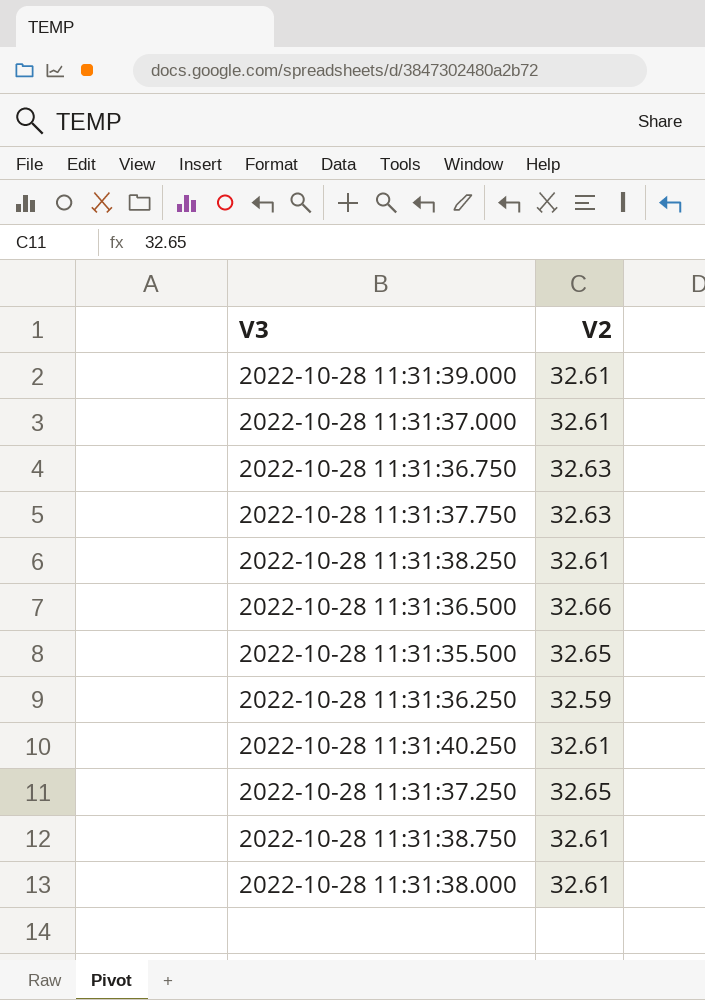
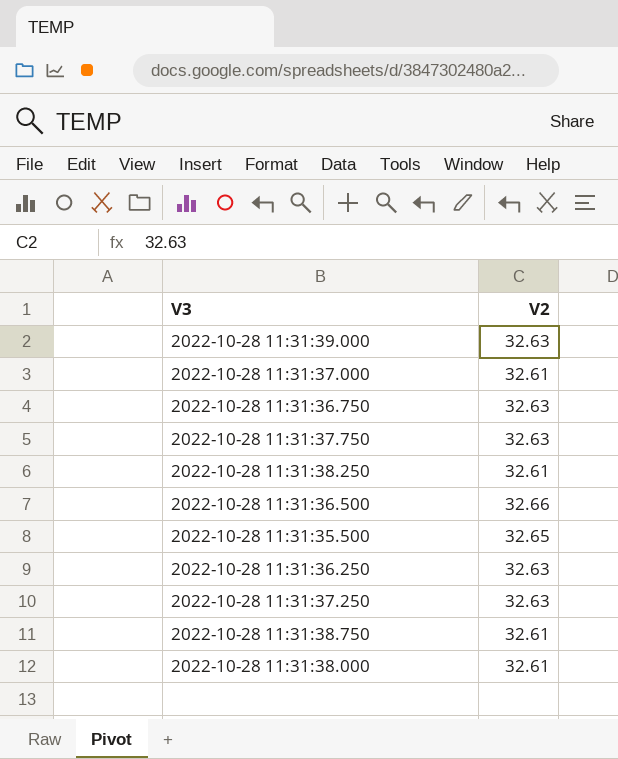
row 2022-10-28 11:31:40.250: 32.61 -> none
2022-10-28 11:31:39.000 | V2: 32.61 -> 32.63
2022-10-28 11:31:36.250 | V2: 32.59 -> 32.63
2022-10-28 11:31:37.250 | V2: 32.65 -> 32.63

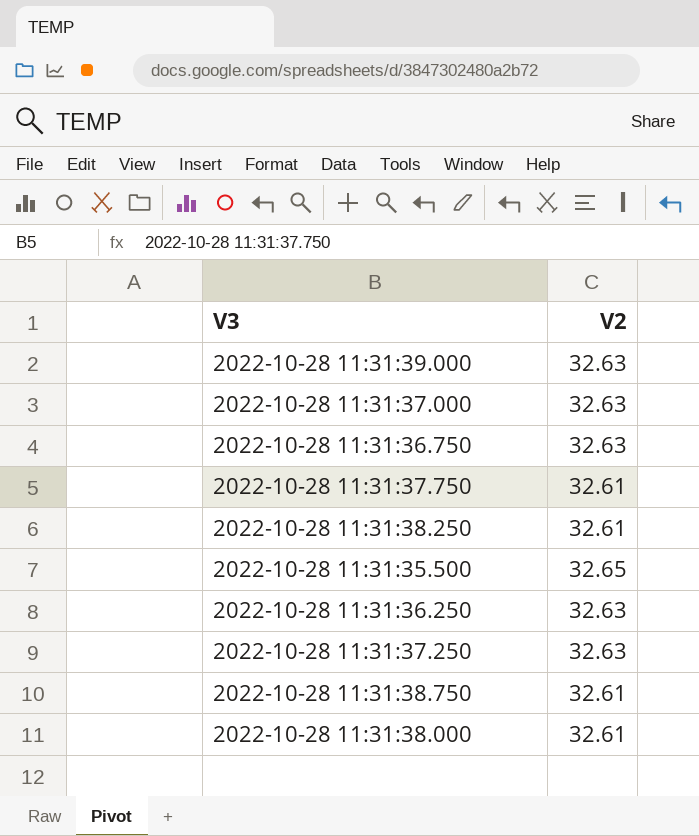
row 2022-10-28 11:31:36.500: 32.66 -> none
2022-10-28 11:31:37.000 | V2: 32.61 -> 32.63
2022-10-28 11:31:37.750 | V2: 32.63 -> 32.61

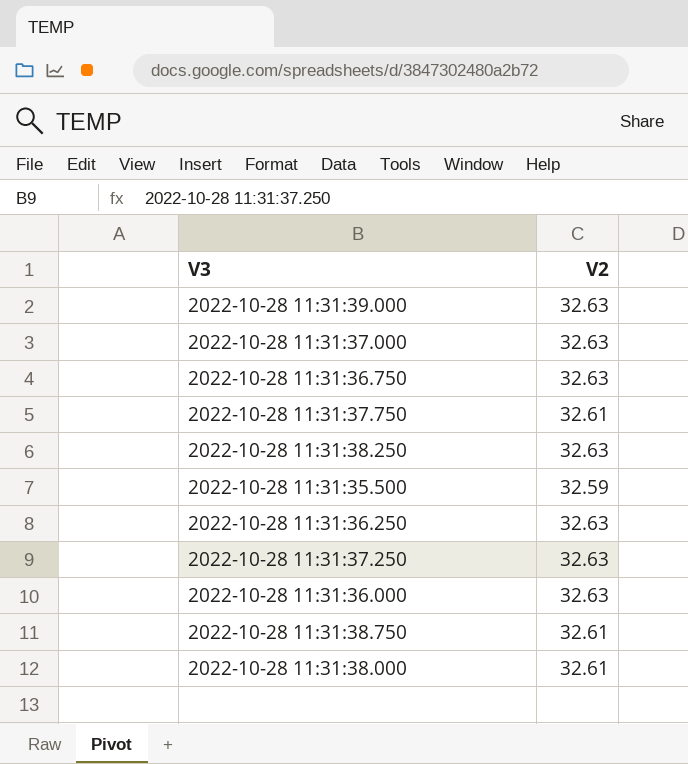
2022-10-28 11:31:38.250 | V2: 32.61 -> 32.63
2022-10-28 11:31:35.500 | V2: 32.65 -> 32.59
row 2022-10-28 11:31:36.000: none -> 32.63

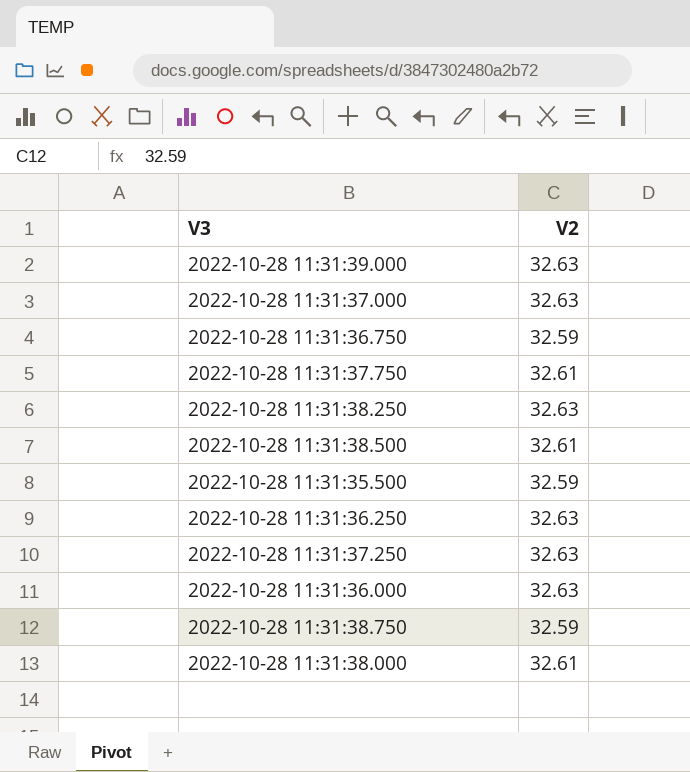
2022-10-28 11:31:36.750 | V2: 32.63 -> 32.59
row 2022-10-28 11:31:38.500: none -> 32.61
2022-10-28 11:31:38.750 | V2: 32.61 -> 32.59

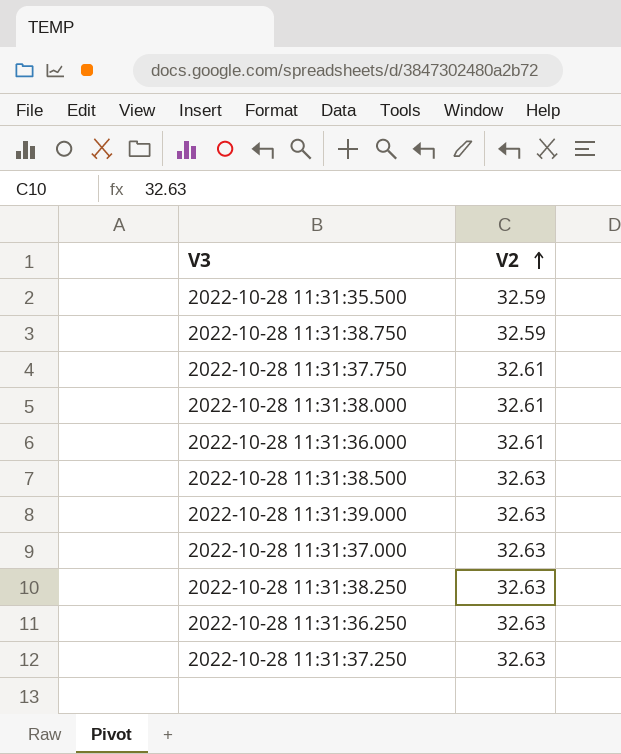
row order: none -> V2 ascending
row 2022-10-28 11:31:36.750: 32.59 -> none
2022-10-28 11:31:36.000 | V2: 32.63 -> 32.61
2022-10-28 11:31:38.500 | V2: 32.61 -> 32.63

